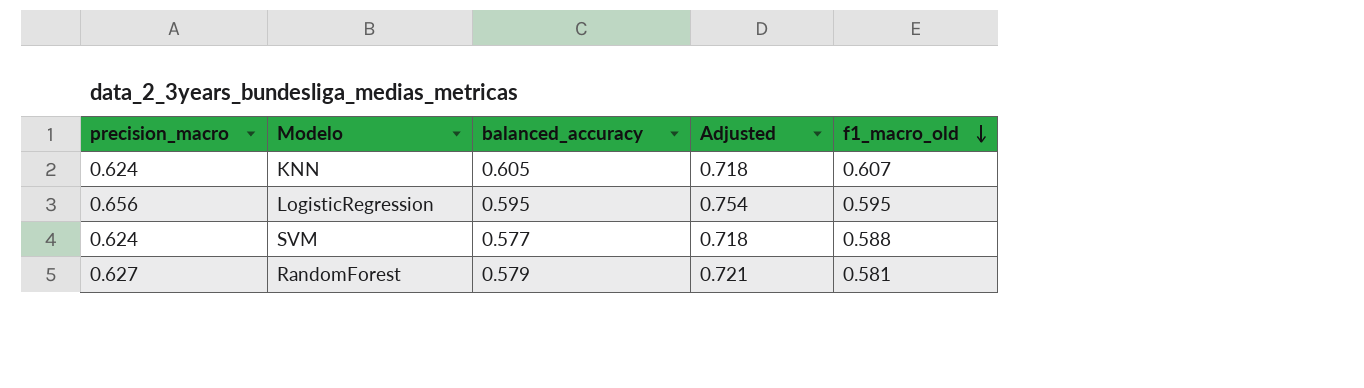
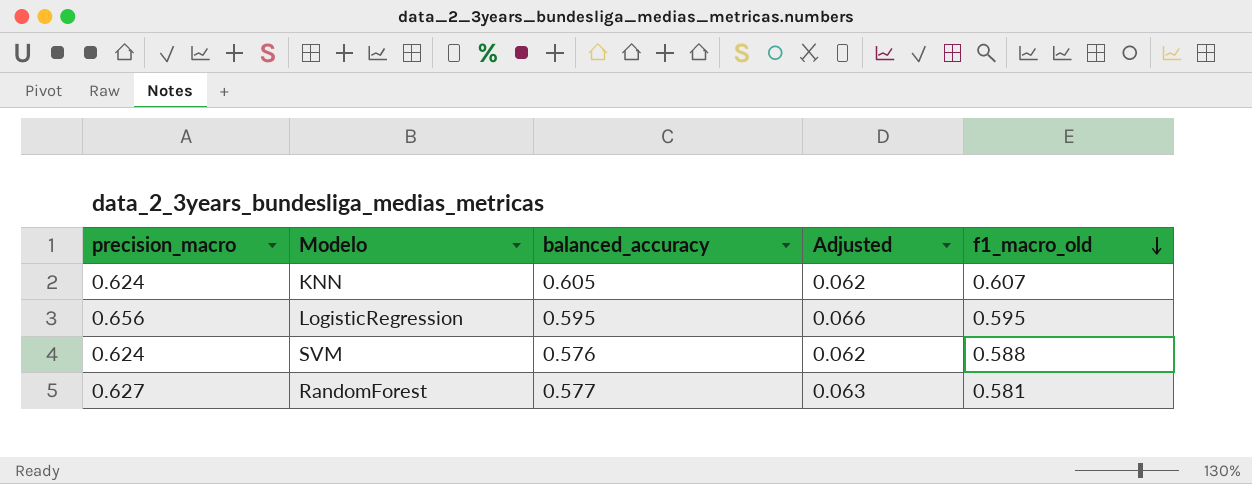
column Adjusted | formula: [precision_macro] * 1.15 -> [precision_macro] * 0.1
SVM | balanced_accuracy: 0.577 -> 0.576
RandomForest | balanced_accuracy: 0.579 -> 0.577

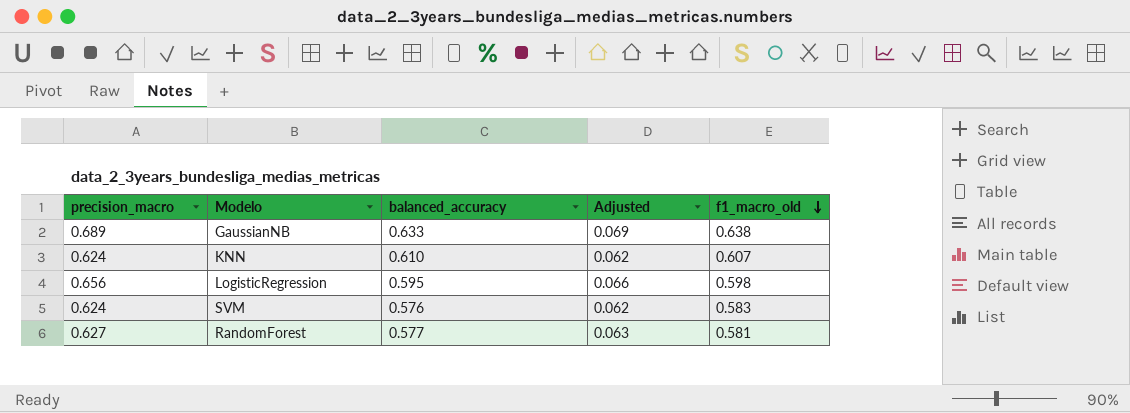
row GaussianNB: none -> 0.689 | 0.633 | 0.069 | 0.638
KNN | balanced_accuracy: 0.605 -> 0.610
LogisticRegression | f1_macro_old: 0.595 -> 0.598
SVM | f1_macro_old: 0.588 -> 0.583

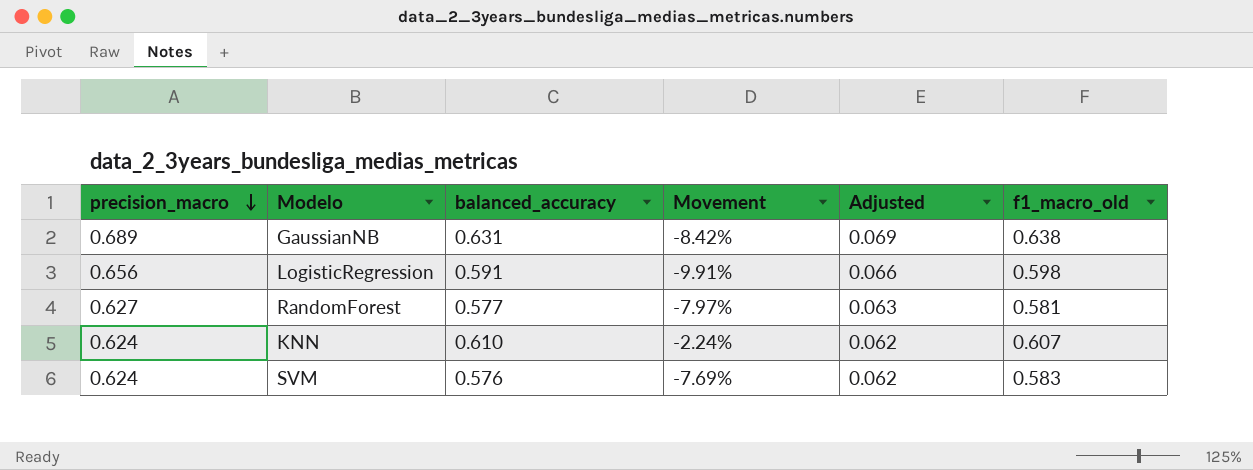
row order: f1_macro_old descending -> precision_macro descending
column Movement | formula: none -> ([balanced_accuracy] - [precision_macro]) / [precision_macro]
GaussianNB | balanced_accuracy: 0.633 -> 0.631
LogisticRegression | balanced_accuracy: 0.595 -> 0.591

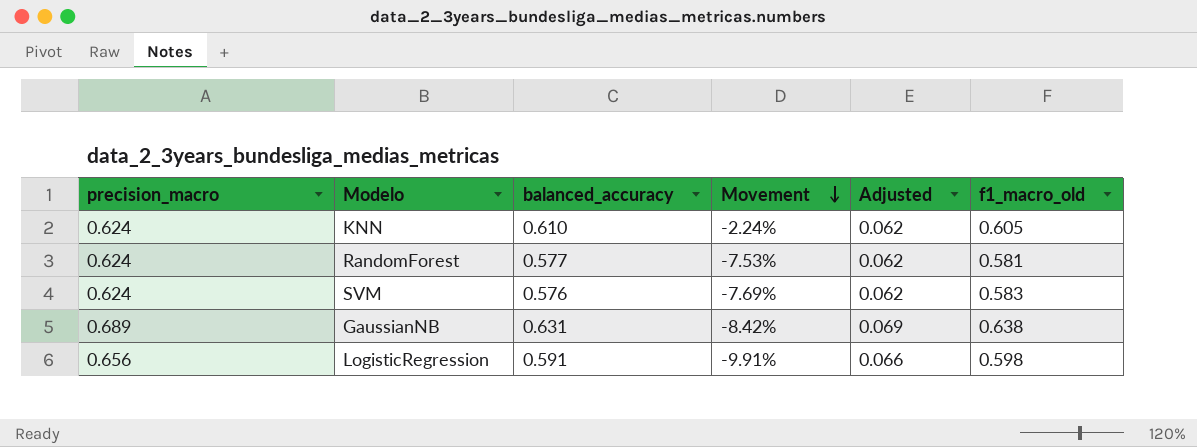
row order: precision_macro descending -> Movement descending
KNN | f1_macro_old: 0.607 -> 0.605
RandomForest | precision_macro: 0.627 -> 0.624
RandomForest | Movement: -7.97% -> -7.53%
RandomForest | Adjusted: 0.063 -> 0.062

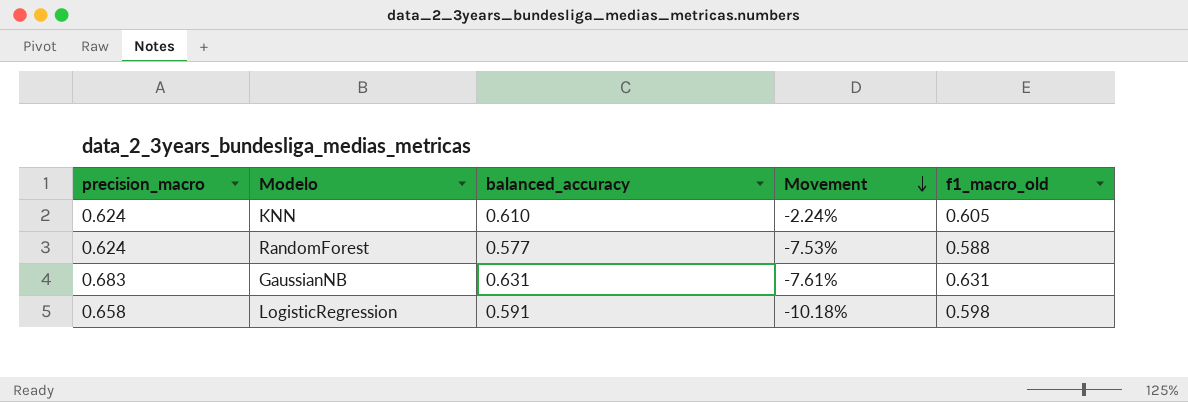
column Adjusted | formula: [precision_macro] * 0.1 -> none
row SVM: 0.624 | 0.576 | -7.69% | 0.062 | 0.583 -> none
RandomForest | f1_macro_old: 0.581 -> 0.588
GaussianNB | precision_macro: 0.689 -> 0.683
GaussianNB | Movement: -8.42% -> -7.61%
GaussianNB | f1_macro_old: 0.638 -> 0.631
LogisticRegression | precision_macro: 0.656 -> 0.658
LogisticRegression | Movement: -9.91% -> -10.18%

